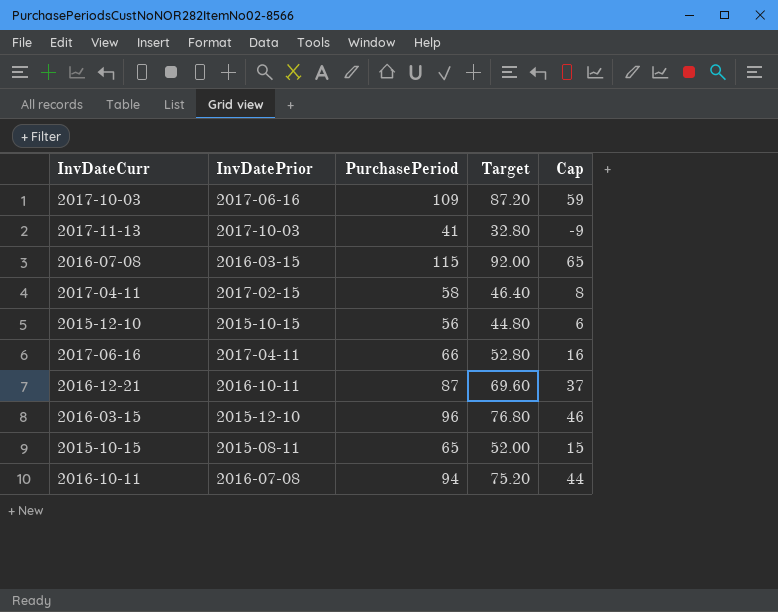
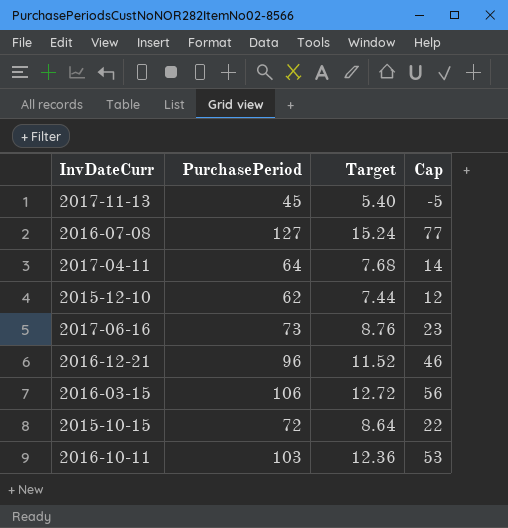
column InvDatePrior | position: 2 -> none
column Target | formula: [PurchasePeriod] * 0.8 -> [PurchasePeriod] * 0.12
row 2017-10-03: 2017-06-16 | 109 | 87.20 | 59 -> none
2017-11-13 | PurchasePeriod: 41 -> 45
2017-11-13 | Cap: -9 -> -5
2016-07-08 | PurchasePeriod: 115 -> 127
2016-07-08 | Cap: 65 -> 77
2017-04-11 | PurchasePeriod: 58 -> 64
2017-04-11 | Cap: 8 -> 14
2015-12-10 | PurchasePeriod: 56 -> 62
2015-12-10 | Cap: 6 -> 12
2017-06-16 | PurchasePeriod: 66 -> 73
2017-06-16 | Cap: 16 -> 23
2016-12-21 | PurchasePeriod: 87 -> 96
2016-12-21 | Cap: 37 -> 46
2016-03-15 | PurchasePeriod: 96 -> 106
2016-03-15 | Cap: 46 -> 56
2015-10-15 | PurchasePeriod: 65 -> 72
2015-10-15 | Cap: 15 -> 22
2016-10-11 | PurchasePeriod: 94 -> 103
2016-10-11 | Cap: 44 -> 53

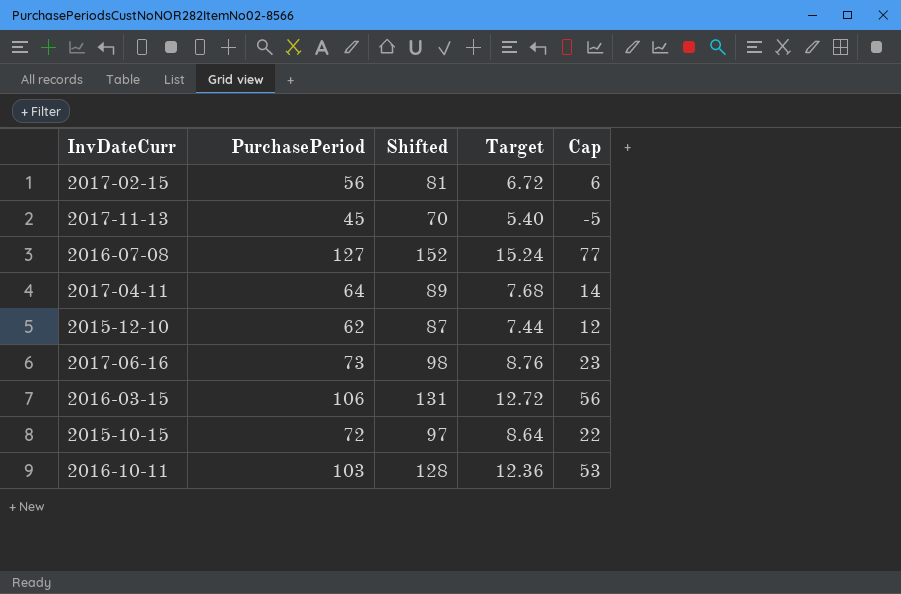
column Shifted | formula: none -> [PurchasePeriod] + 25
row 2016-12-21: 96 | 11.52 | 46 -> none
row 2017-02-15: none -> 56 | 81 | 6.72 | 6

